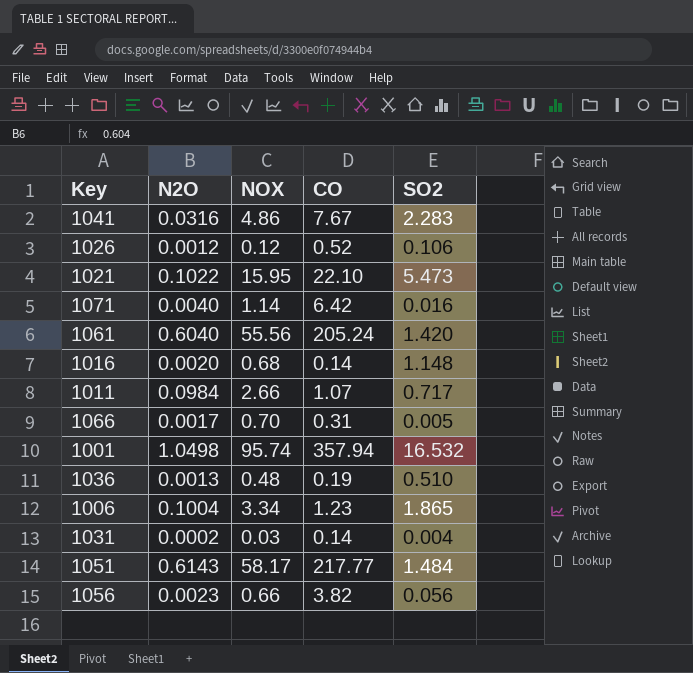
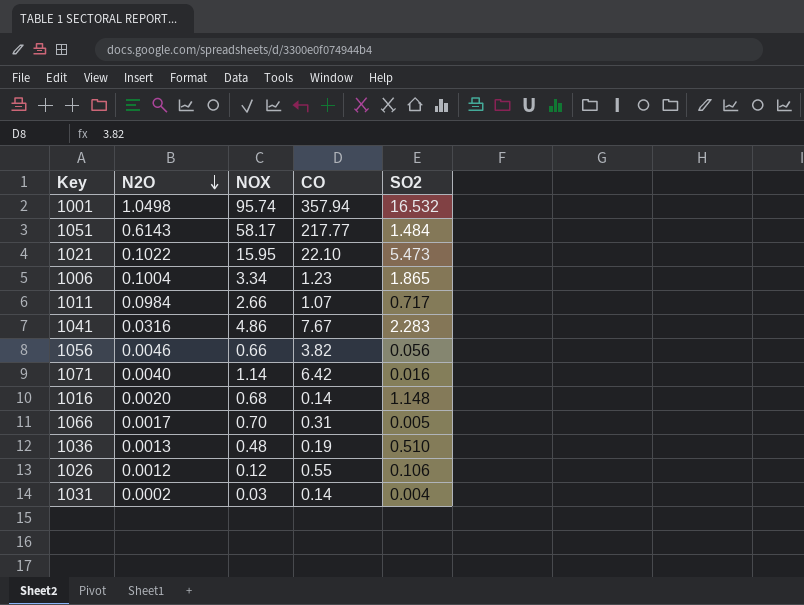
row order: none -> N2O descending
row 1061: 0.6040 | 55.56 | 205.24 | 1.420 -> none
1056 | N2O: 0.0023 -> 0.0046
1026 | CO: 0.52 -> 0.55

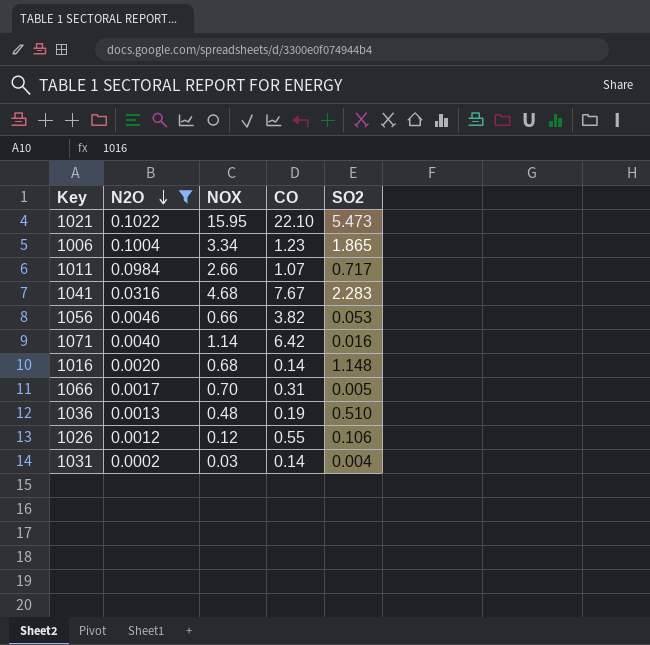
filter: none -> N2O <= 0.1022
1041 | NOX: 4.86 -> 4.68
1056 | SO2: 0.056 -> 0.053

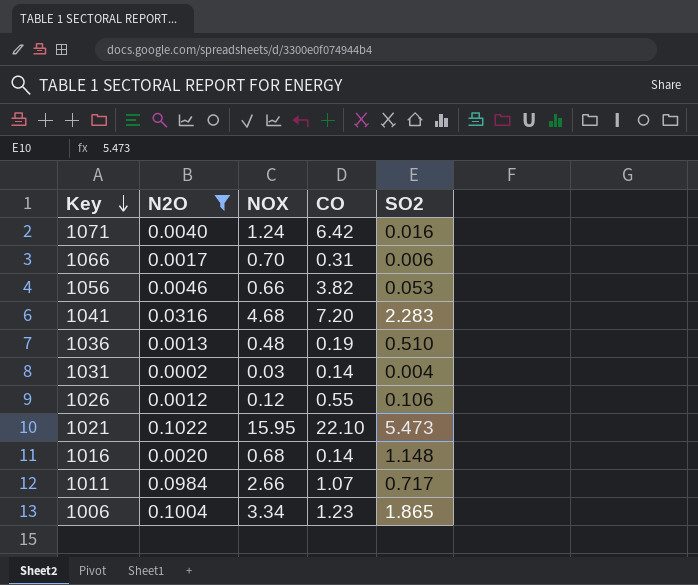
row order: N2O descending -> Key descending
1071 | NOX: 1.14 -> 1.24
1066 | SO2: 0.005 -> 0.006
1041 | CO: 7.67 -> 7.20

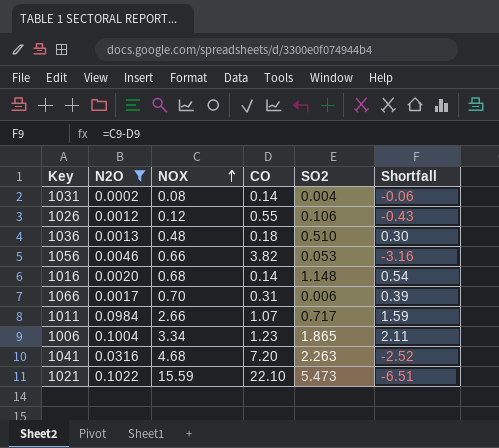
row order: Key descending -> NOX ascending
column Shortfall | formula: none -> [NOX] - [CO]
row 1071: 0.0040 | 1.24 | 6.42 | 0.016 -> none
1031 | NOX: 0.03 -> 0.08
1036 | CO: 0.19 -> 0.18
1041 | SO2: 2.283 -> 2.263
1021 | NOX: 15.95 -> 15.59

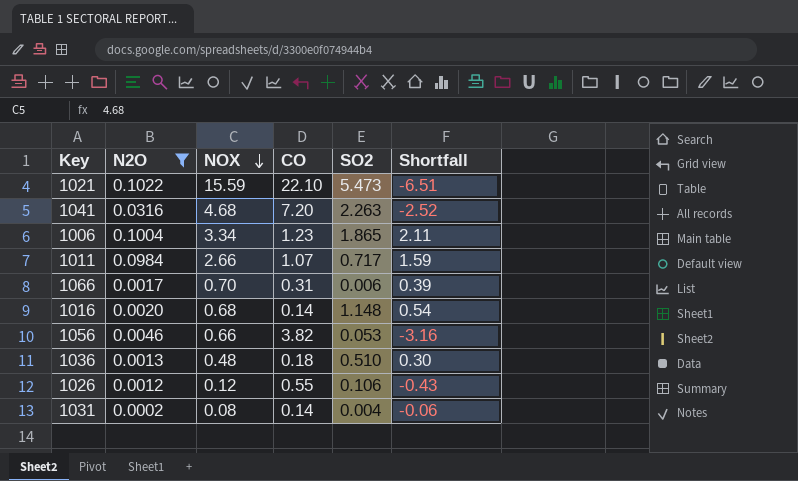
row order: NOX ascending -> NOX descending

